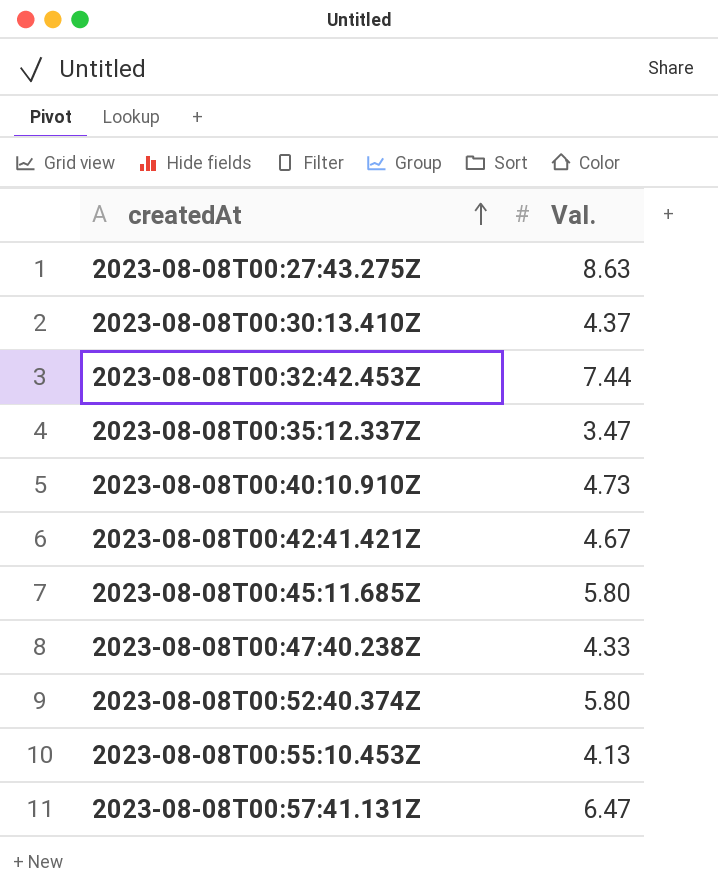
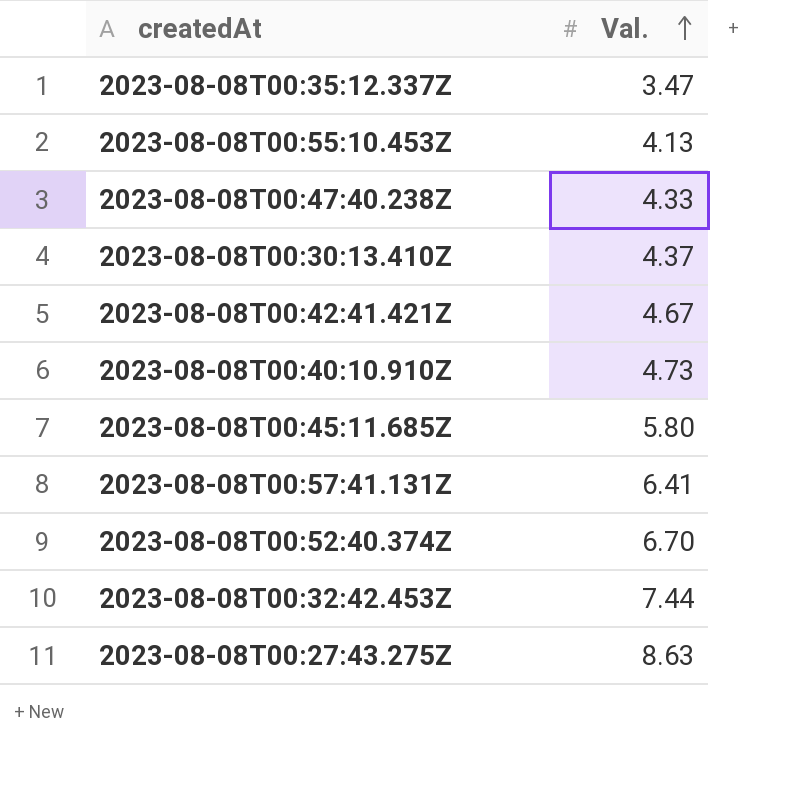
row order: createdAt ascending -> Val. ascending
2023-08-08T00:57:41.131Z | Val.: 6.47 -> 6.41
2023-08-08T00:52:40.374Z | Val.: 5.80 -> 6.70

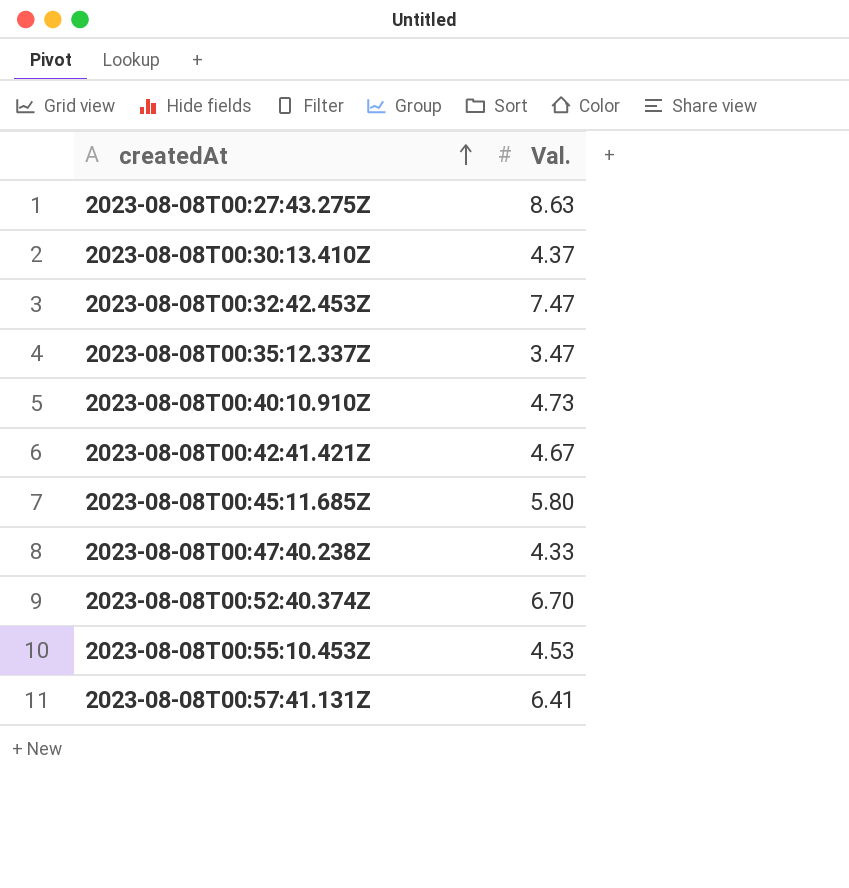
row order: Val. ascending -> createdAt ascending
2023-08-08T00:32:42.453Z | Val.: 7.44 -> 7.47
2023-08-08T00:55:10.453Z | Val.: 4.13 -> 4.53

